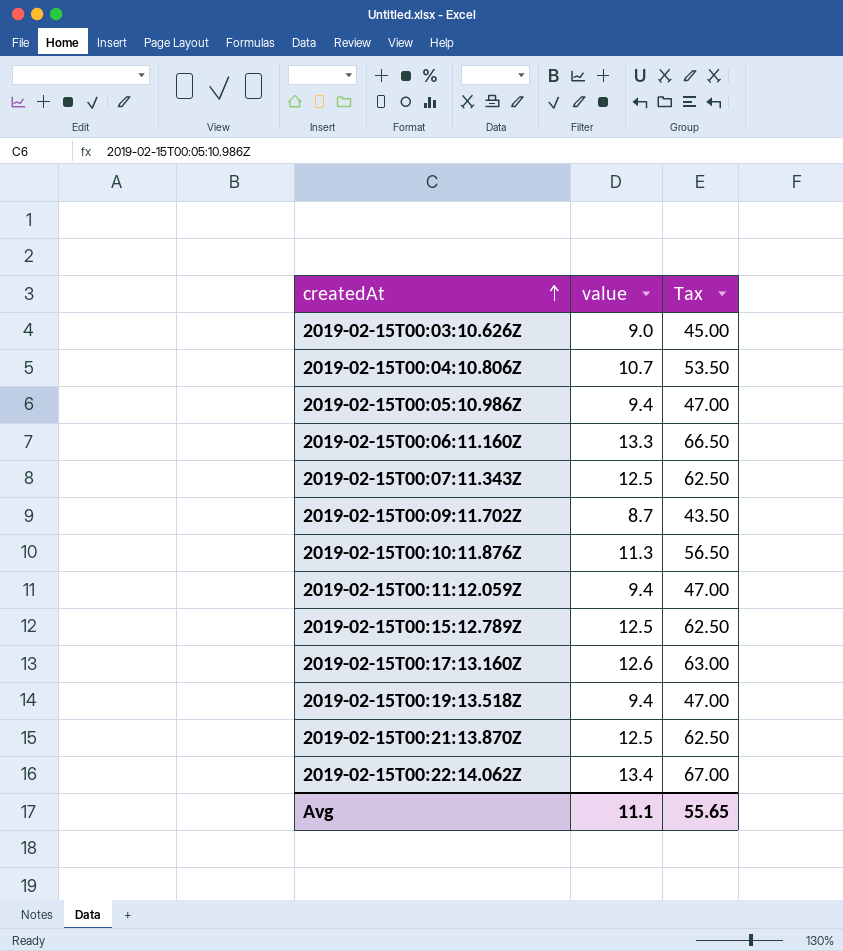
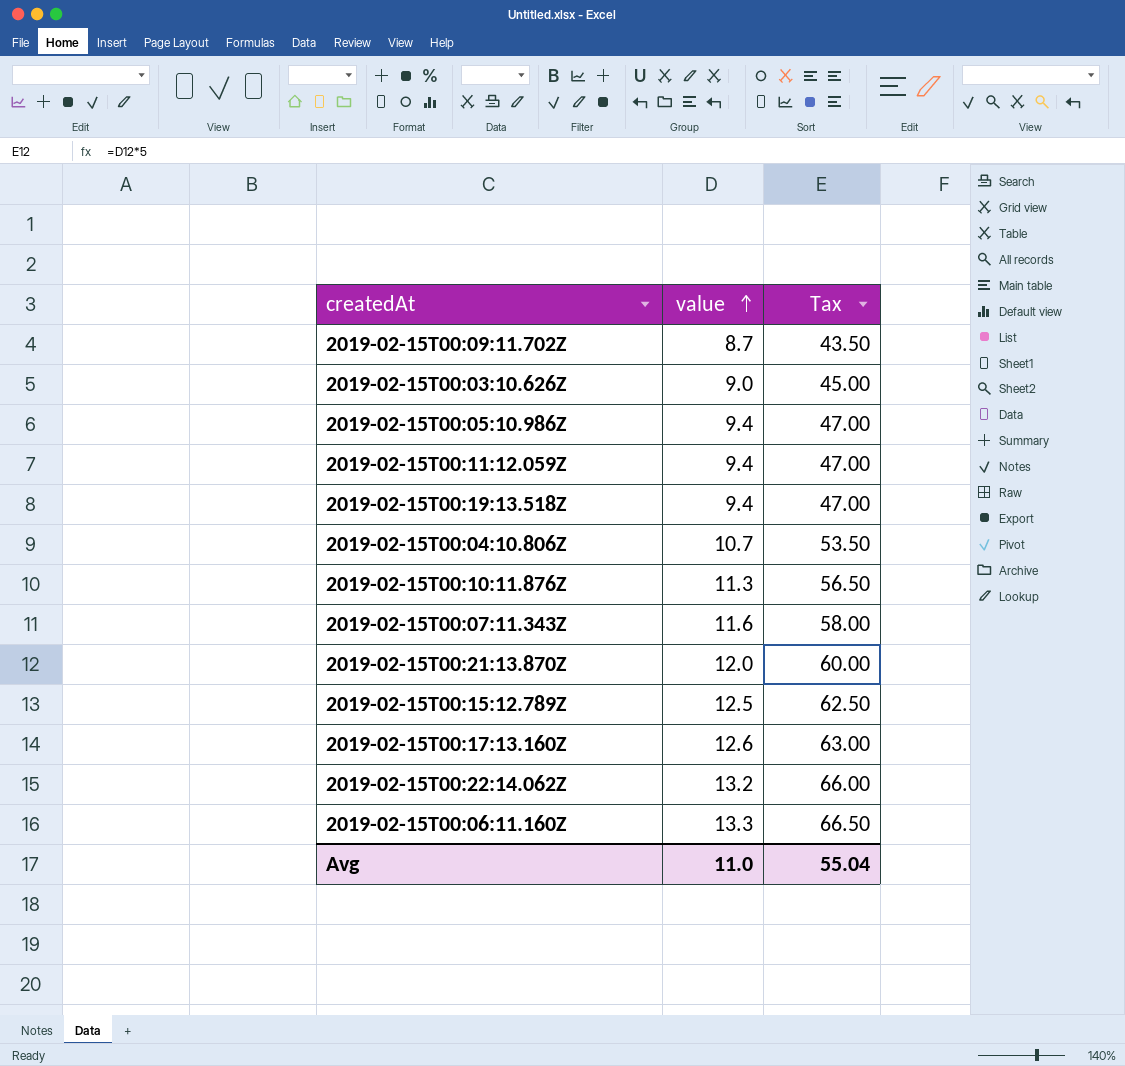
row order: createdAt ascending -> value ascending
2019-02-15T00:07:11.343Z | value: 12.5 -> 11.6
2019-02-15T00:07:11.343Z | Tax: 62.50 -> 58.00
2019-02-15T00:21:13.870Z | value: 12.5 -> 12.0
2019-02-15T00:21:13.870Z | Tax: 62.50 -> 60.00
2019-02-15T00:22:14.062Z | value: 13.4 -> 13.2
2019-02-15T00:22:14.062Z | Tax: 67.00 -> 66.00
Avg | value: 11.1 -> 11.0
Avg | Tax: 55.65 -> 55.04

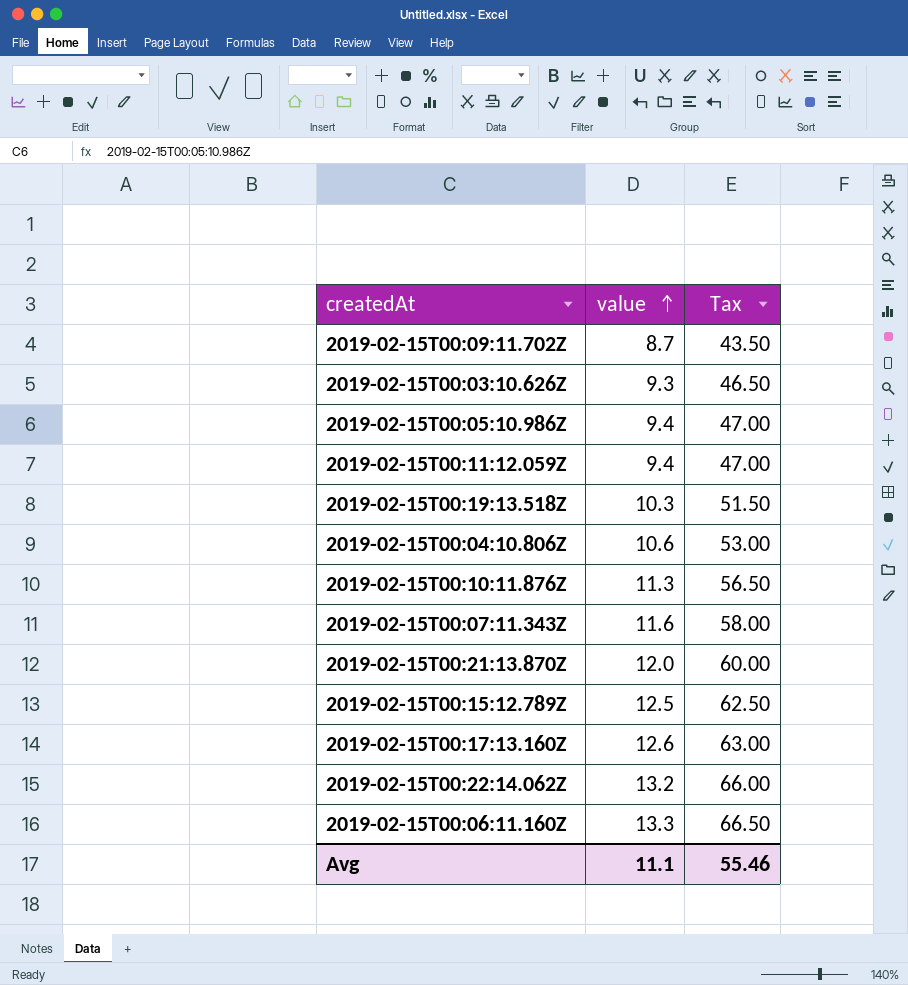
2019-02-15T00:03:10.626Z | value: 9.0 -> 9.3
2019-02-15T00:03:10.626Z | Tax: 45.00 -> 46.50
2019-02-15T00:19:13.518Z | value: 9.4 -> 10.3
2019-02-15T00:19:13.518Z | Tax: 47.00 -> 51.50
2019-02-15T00:04:10.806Z | value: 10.7 -> 10.6
2019-02-15T00:04:10.806Z | Tax: 53.50 -> 53.00
Avg | value: 11.0 -> 11.1
Avg | Tax: 55.04 -> 55.46

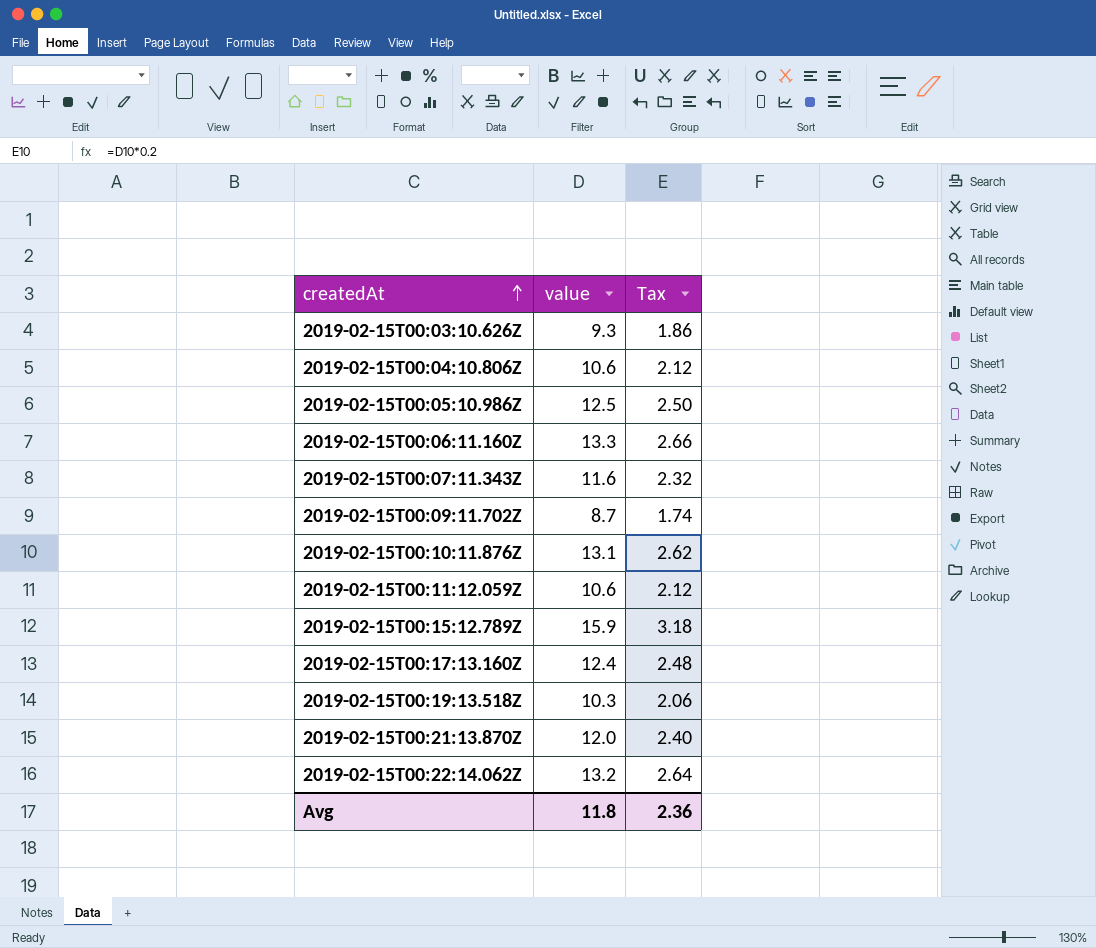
row order: value ascending -> createdAt ascending
column Tax | formula: [value] * 5 -> [value] * 0.2
2019-02-15T00:05:10.986Z | value: 9.4 -> 12.5
2019-02-15T00:10:11.876Z | value: 11.3 -> 13.1
2019-02-15T00:11:12.059Z | value: 9.4 -> 10.6
2019-02-15T00:15:12.789Z | value: 12.5 -> 15.9
2019-02-15T00:17:13.160Z | value: 12.6 -> 12.4
Avg | value: 11.1 -> 11.8
Avg | Tax: 55.46 -> 2.36

